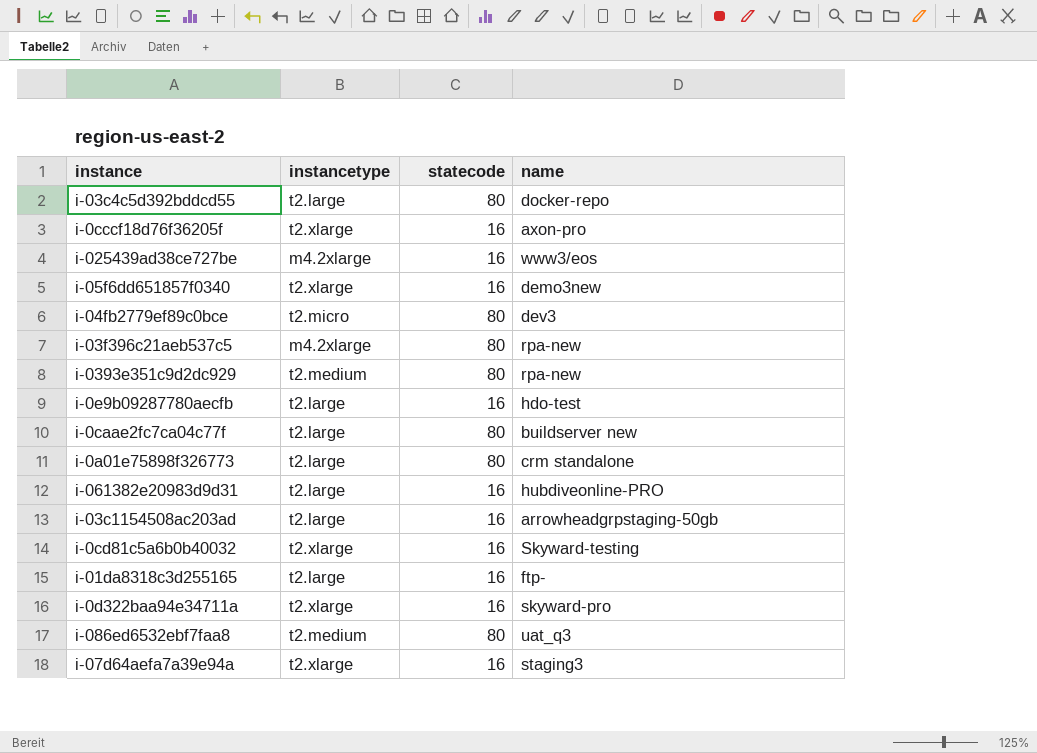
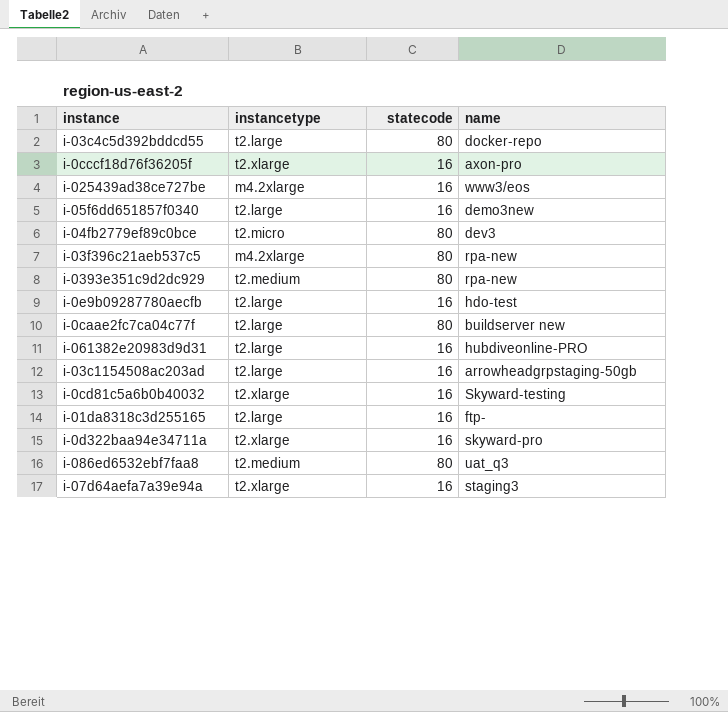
row i-0a01e75898f326773: t2.large | 80 | crm standalone -> none
i-05f6dd651857f0340 | instancetype: t2.xlarge -> t2.large

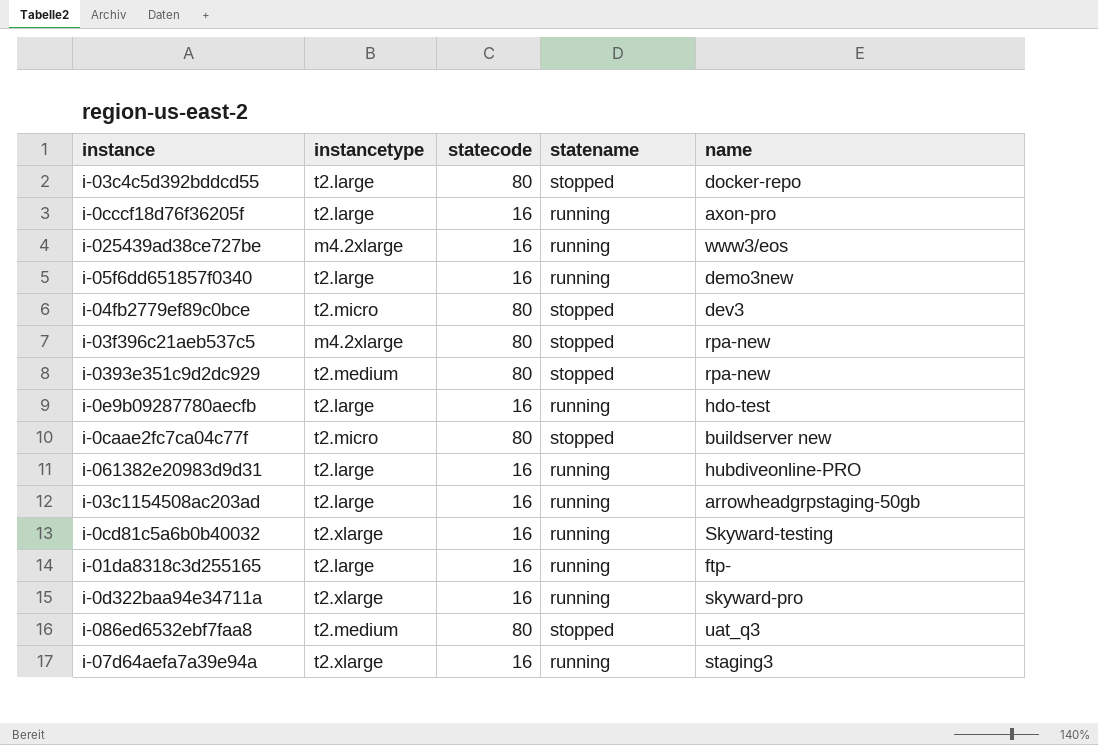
column statename | position: none -> 4
i-0cccf18d76f36205f | instancetype: t2.xlarge -> t2.large
i-0caae2fc7ca04c77f | instancetype: t2.large -> t2.micro

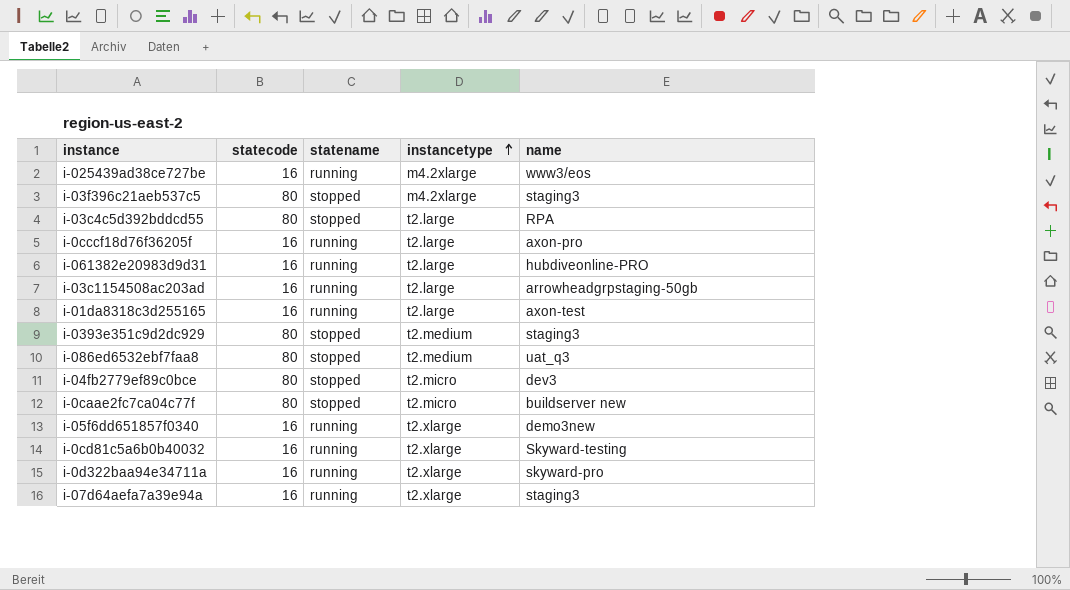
row order: none -> instancetype ascending
column instancetype | position: 2 -> 4
row i-0e9b09287780aecfb: t2.large | 16 | running | hdo-test -> none
i-03f396c21aeb537c5 | name: rpa-new -> staging3
i-03c4c5d392bddcd55 | name: docker-repo -> RPA
i-01da8318c3d255165 | name: ftp- -> axon-test
i-0393e351c9d2dc929 | name: rpa-new -> staging3
i-05f6dd651857f0340 | instancetype: t2.large -> t2.xlarge

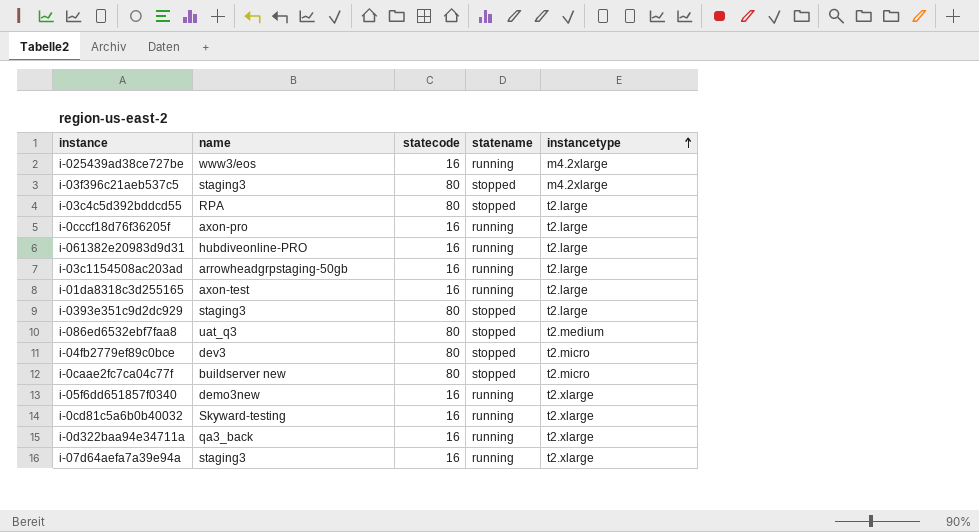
column name | position: 5 -> 2
i-0393e351c9d2dc929 | instancetype: t2.medium -> t2.large
i-0d322baa94e34711a | name: skyward-pro -> qa3_back

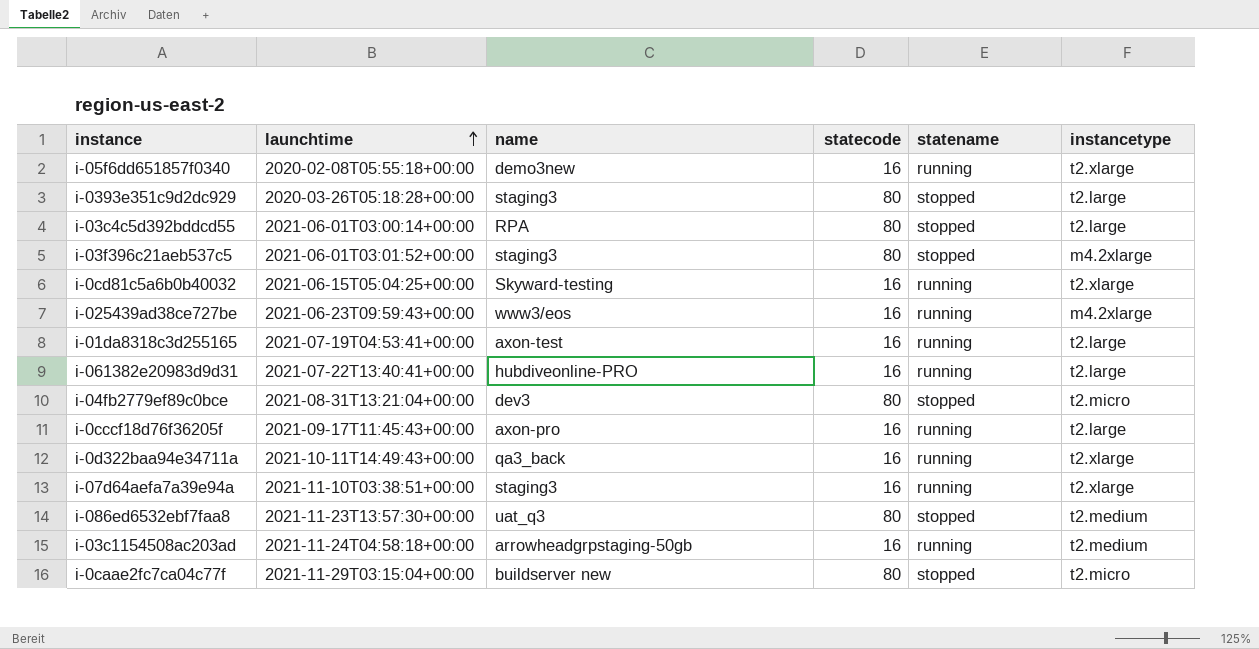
row order: instancetype ascending -> launchtime ascending
column launchtime | position: none -> 2
i-03c1154508ac203ad | instancetype: t2.large -> t2.medium

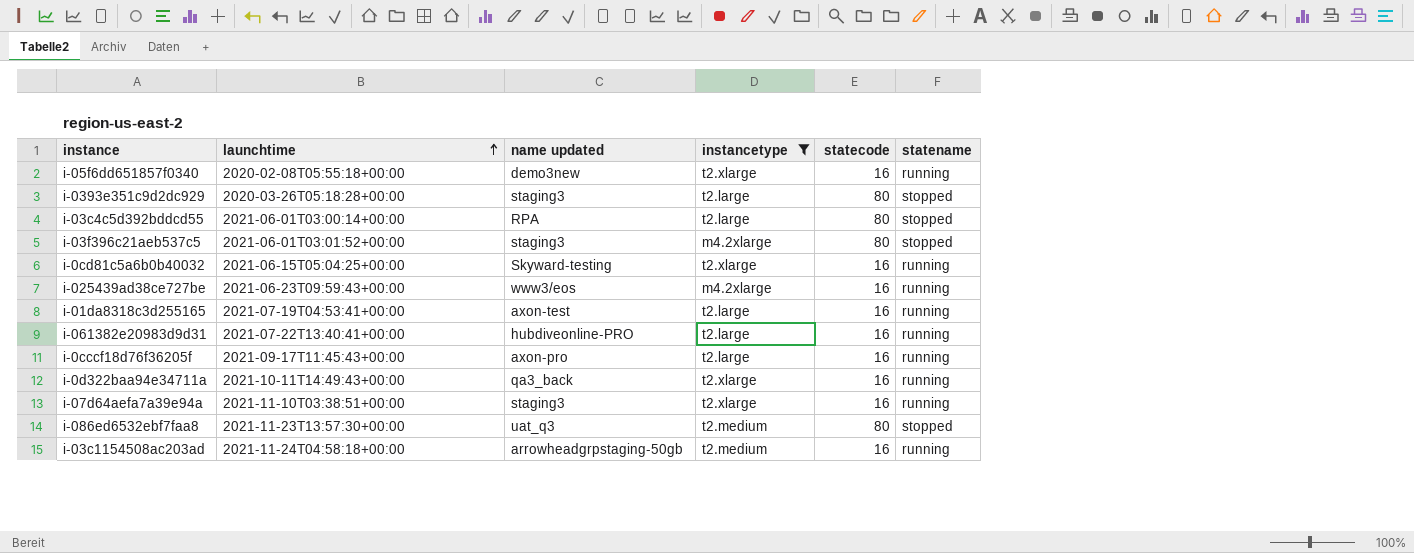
filter: none -> instancetype != t2.micro
column name: name -> name updated
column instancetype | position: 6 -> 4

